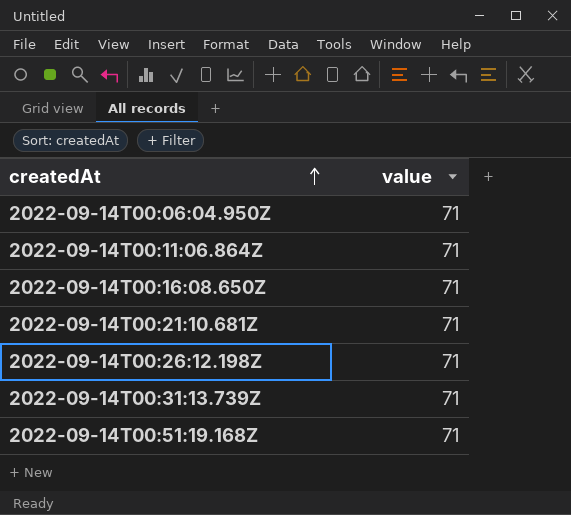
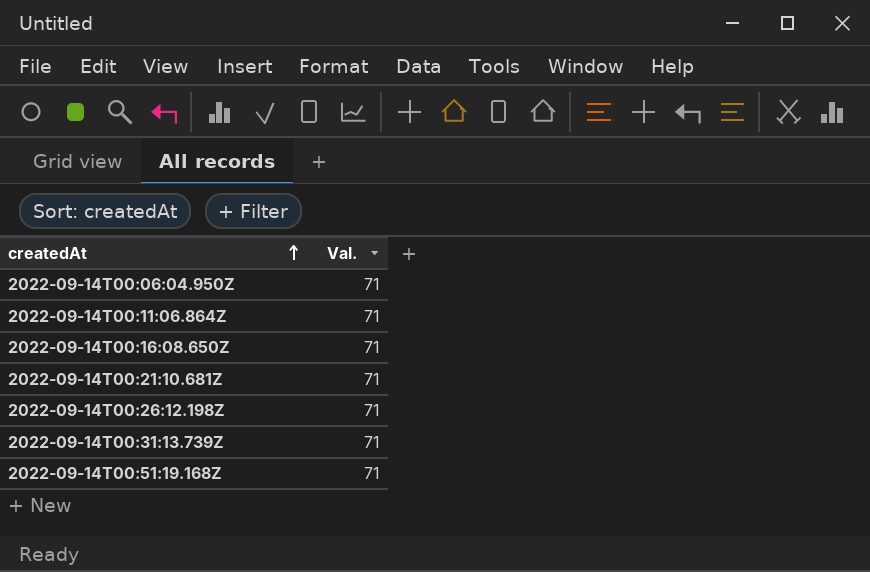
column name: value -> Val.

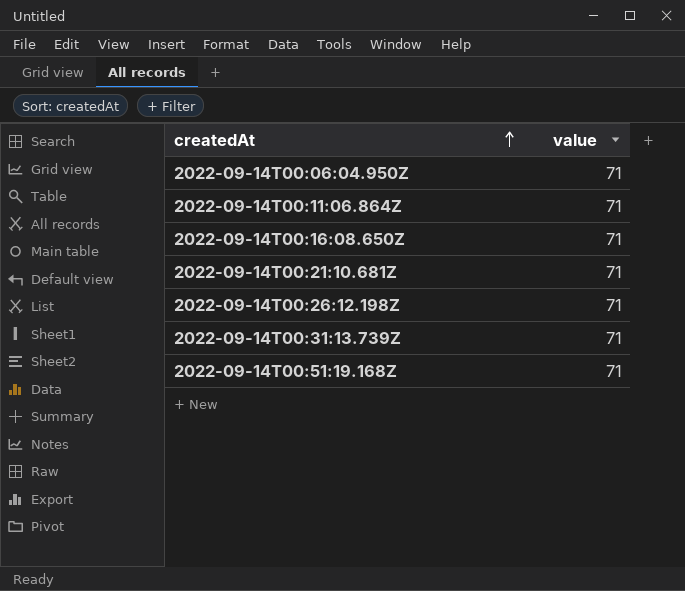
column name: Val. -> value

